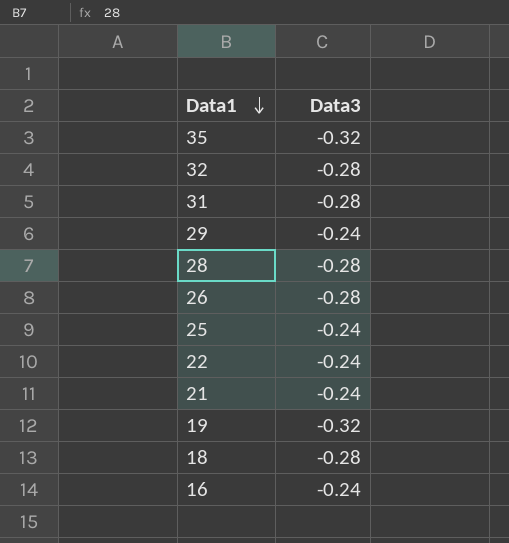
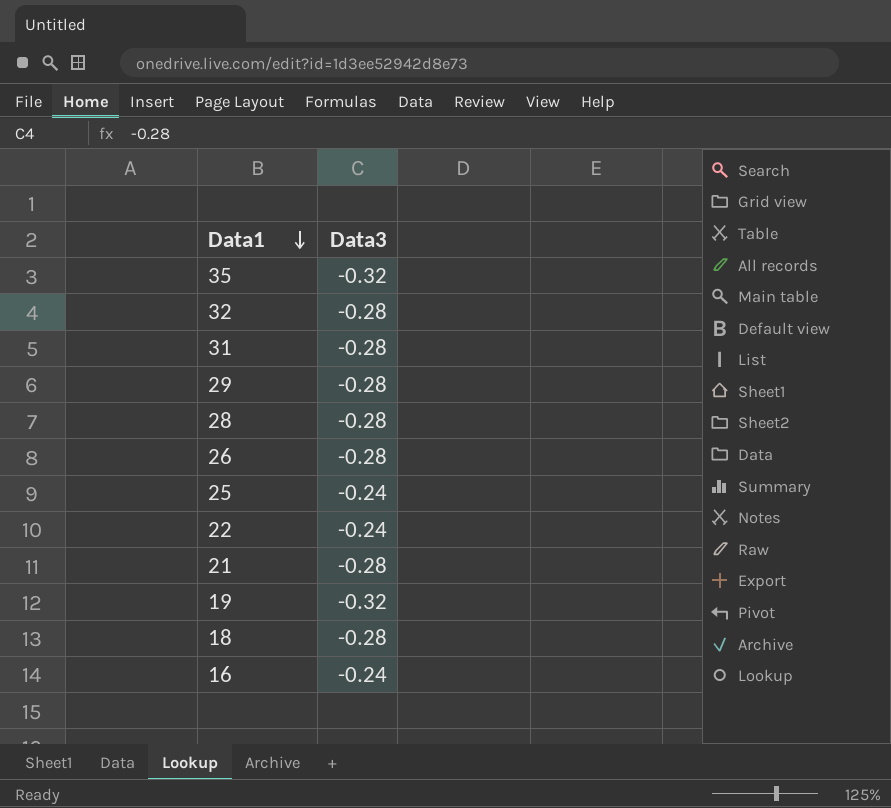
29 | Data3: -0.24 -> -0.28
21 | Data3: -0.24 -> -0.28

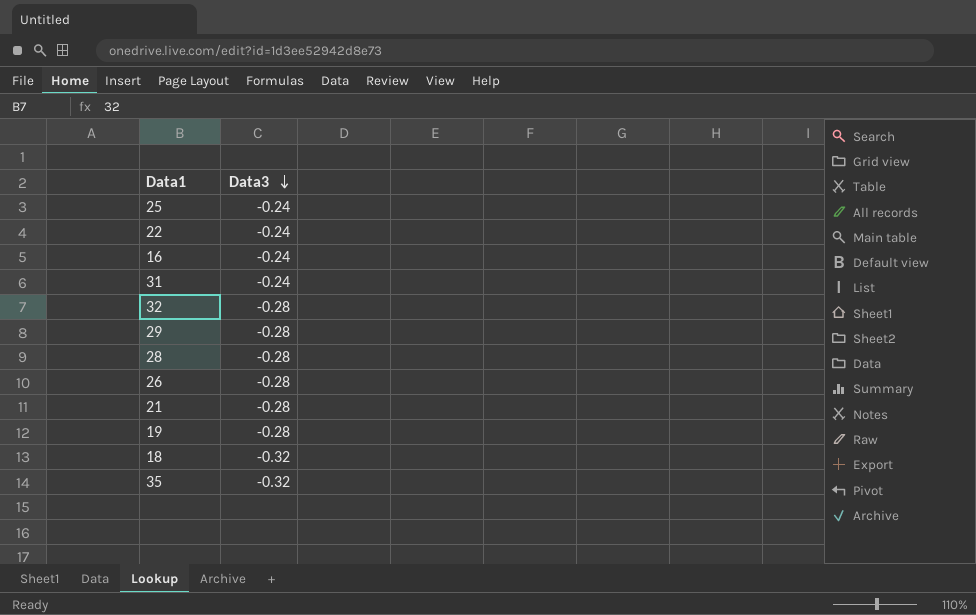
row order: Data1 descending -> Data3 descending
31 | Data3: -0.28 -> -0.24
19 | Data3: -0.32 -> -0.28
18 | Data3: -0.28 -> -0.32

